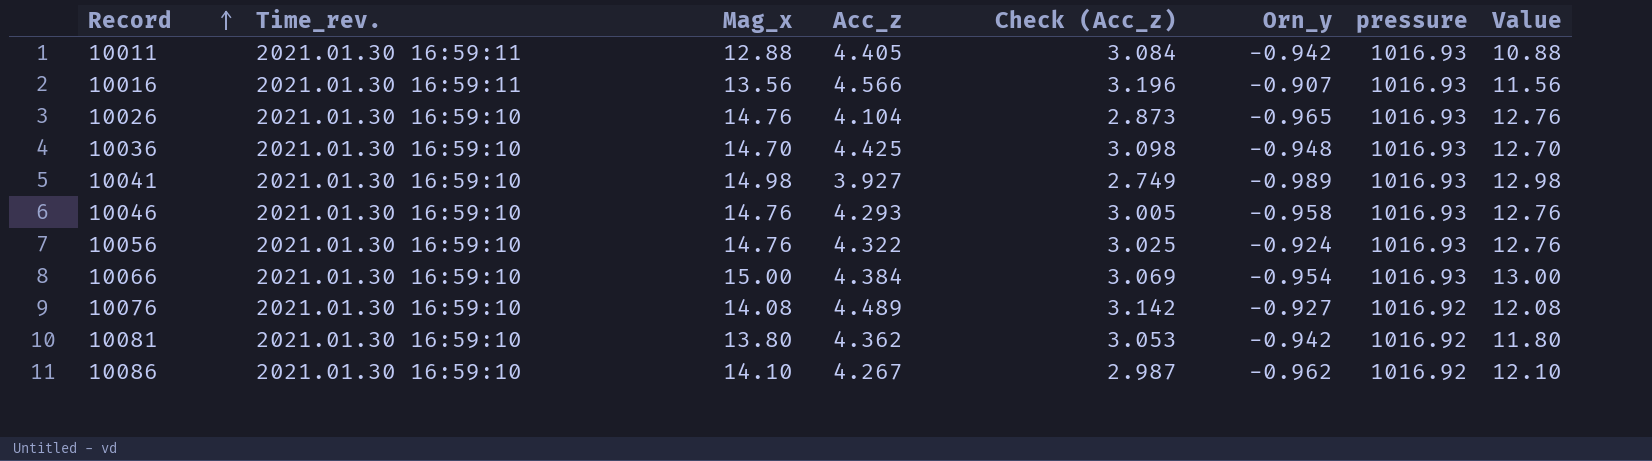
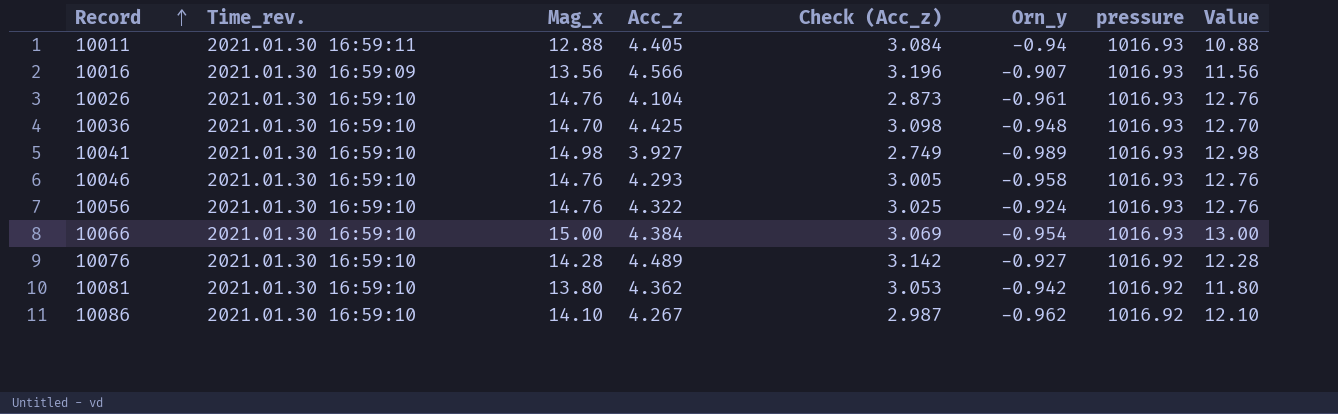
10011 | Orn_y: -0.942 -> -0.94
10016 | Time_rev.: 2021.01.30 16:59:11 -> 2021.01.30 16:59:09
10026 | Orn_y: -0.965 -> -0.961
10076 | Mag_x: 14.08 -> 14.28
10076 | Value: 12.08 -> 12.28

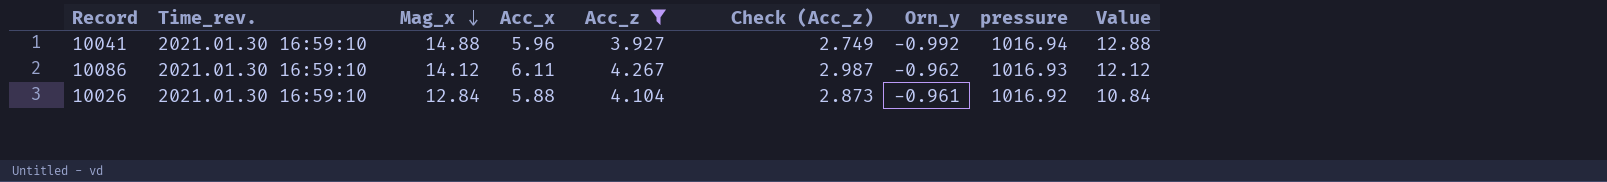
filter: none -> Acc_z <= 4.267
row order: Record ascending -> Mag_x descending
column Acc_x | position: none -> 4
10041 | Mag_x: 14.98 -> 14.88
10041 | Orn_y: -0.989 -> -0.992
10041 | pressure: 1016.93 -> 1016.94
10041 | Value: 12.98 -> 12.88
10086 | Mag_x: 14.10 -> 14.12
10086 | pressure: 1016.92 -> 1016.93
10086 | Value: 12.10 -> 12.12
10026 | Mag_x: 14.76 -> 12.84
10026 | pressure: 1016.93 -> 1016.92
10026 | Value: 12.76 -> 10.84

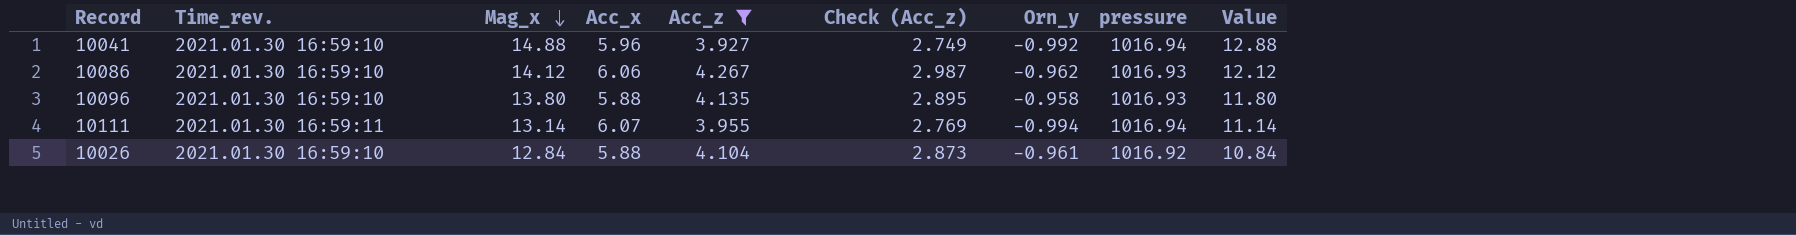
10086 | Acc_x: 6.11 -> 6.06
row 10096: none -> 2021.01.30 16:59:10 | 13.80 | 5.88 | 4.135 | 2.895 | -0.958 | 1016.93 | 11.80
row 10111: none -> 2021.01.30 16:59:11 | 13.14 | 6.07 | 3.955 | 2.769 | -0.994 | 1016.94 | 11.14

